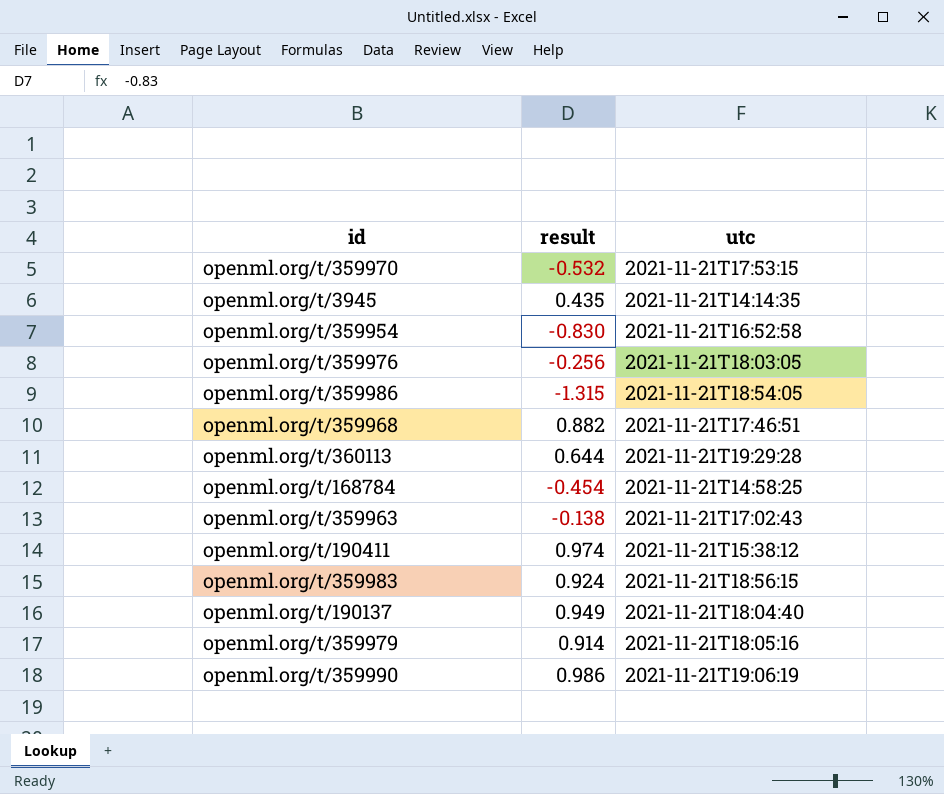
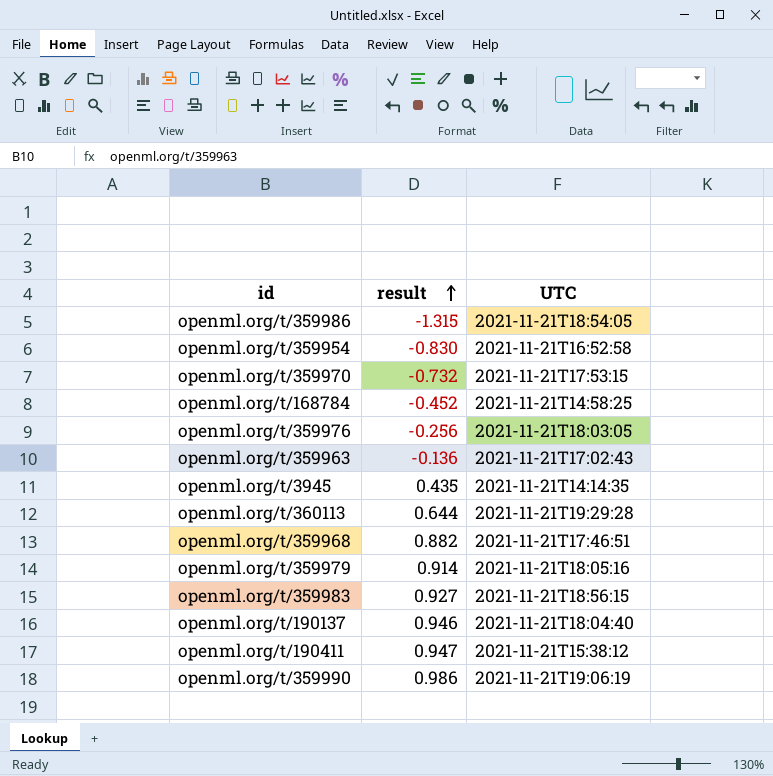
row order: none -> result ascending
column name: utc -> UTC
openml.org/t/359970 | result: -0.532 -> -0.732
openml.org/t/168784 | result: -0.454 -> -0.452
openml.org/t/359963 | result: -0.138 -> -0.136
openml.org/t/359983 | result: 0.924 -> 0.927
openml.org/t/190137 | result: 0.949 -> 0.946
openml.org/t/190411 | result: 0.974 -> 0.947

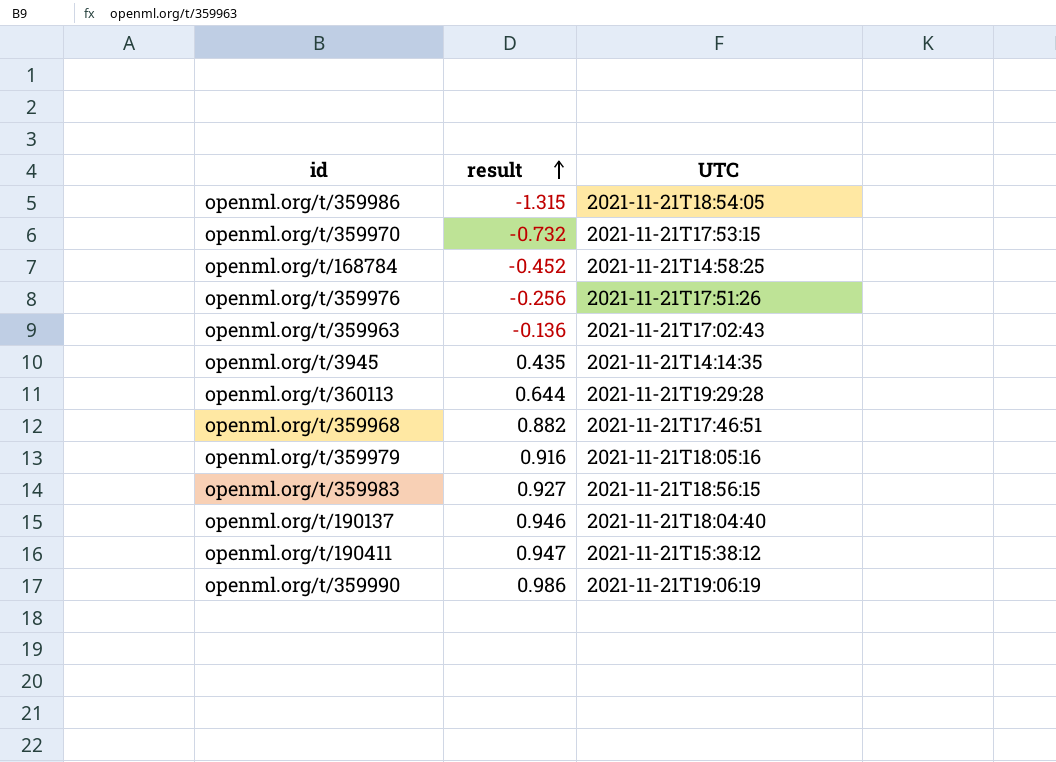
row openml.org/t/359954: -0.830 | 2021-11-21T16:52:58 -> none
openml.org/t/359976 | UTC: 2021-11-21T18:03:05 -> 2021-11-21T17:51:26
openml.org/t/359979 | result: 0.914 -> 0.916

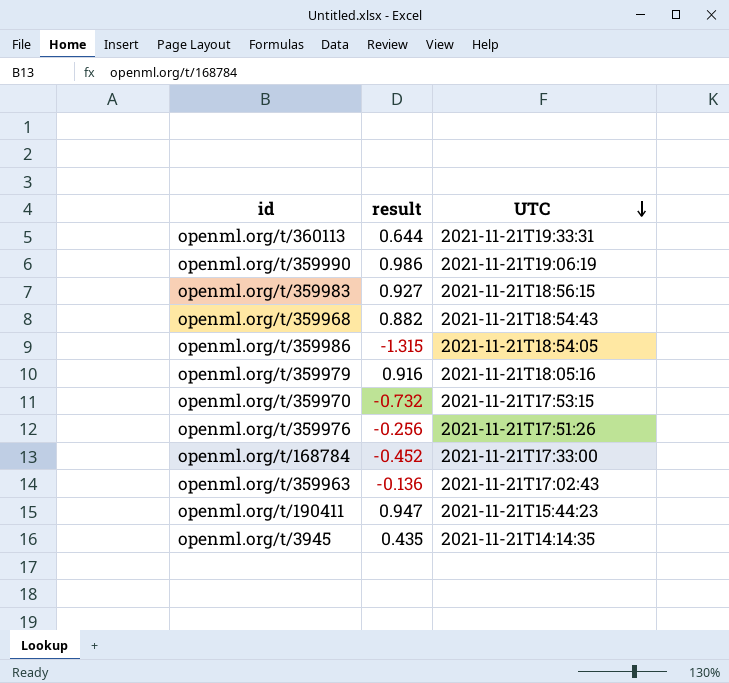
row order: result ascending -> UTC descending
row openml.org/t/190137: 0.946 | 2021-11-21T18:04:40 -> none
openml.org/t/360113 | UTC: 2021-11-21T19:29:28 -> 2021-11-21T19:33:31
openml.org/t/359968 | UTC: 2021-11-21T17:46:51 -> 2021-11-21T18:54:43
openml.org/t/168784 | UTC: 2021-11-21T14:58:25 -> 2021-11-21T17:33:00
openml.org/t/190411 | UTC: 2021-11-21T15:38:12 -> 2021-11-21T15:44:23

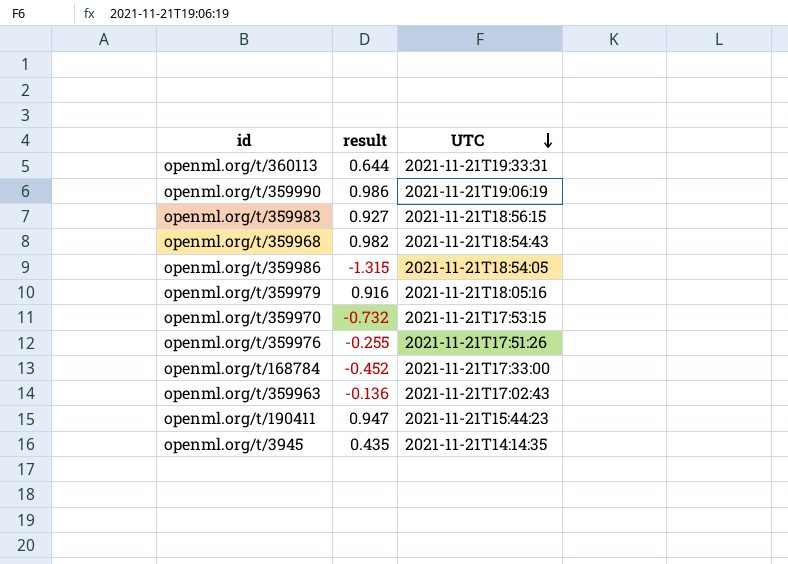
openml.org/t/359968 | result: 0.882 -> 0.982
openml.org/t/359976 | result: -0.256 -> -0.255

